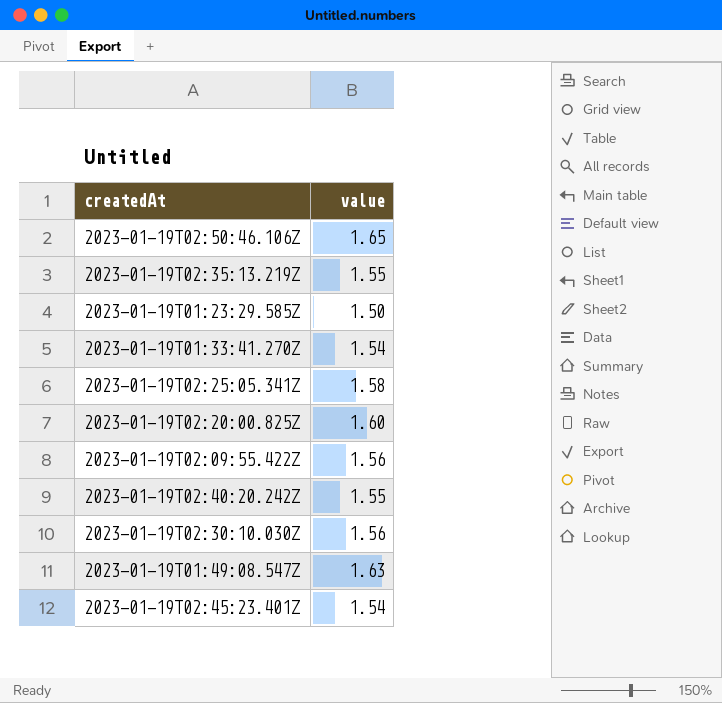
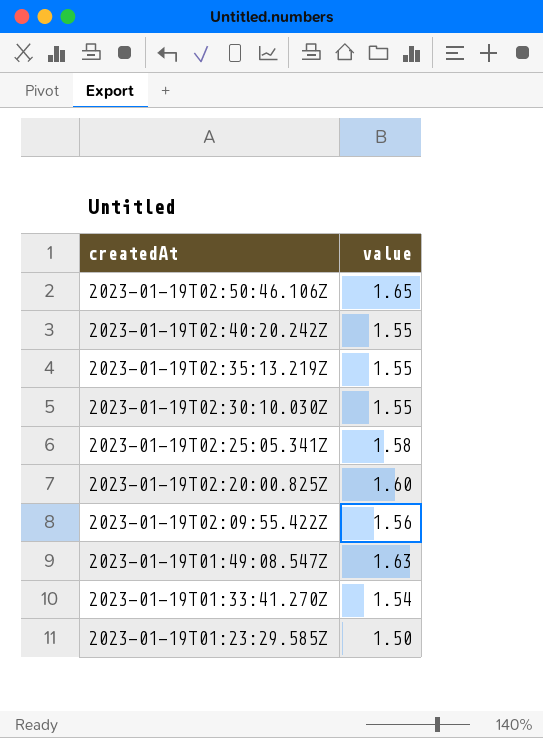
row order: none -> createdAt descending
row 2023-01-19T02:45:23.401Z: 1.54 -> none
2023-01-19T02:30:10.030Z | value: 1.56 -> 1.55

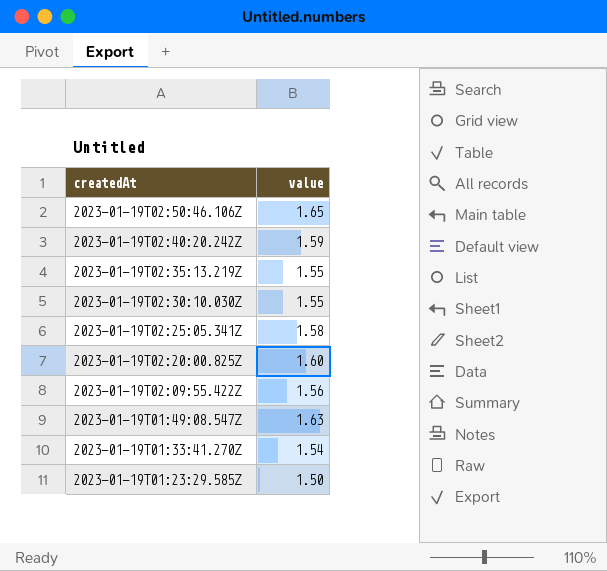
2023-01-19T02:40:20.242Z | value: 1.55 -> 1.59

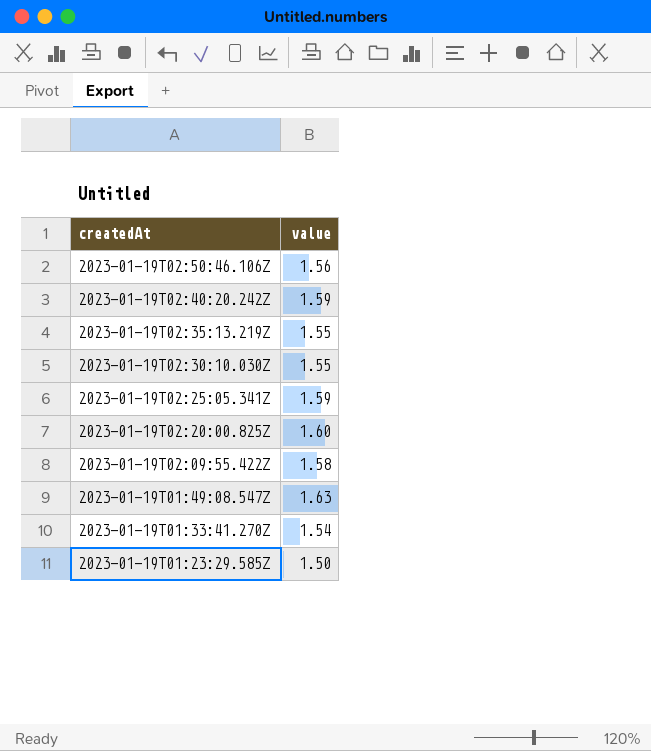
2023-01-19T02:50:46.106Z | value: 1.65 -> 1.56
2023-01-19T02:25:05.341Z | value: 1.58 -> 1.59
2023-01-19T02:09:55.422Z | value: 1.56 -> 1.58

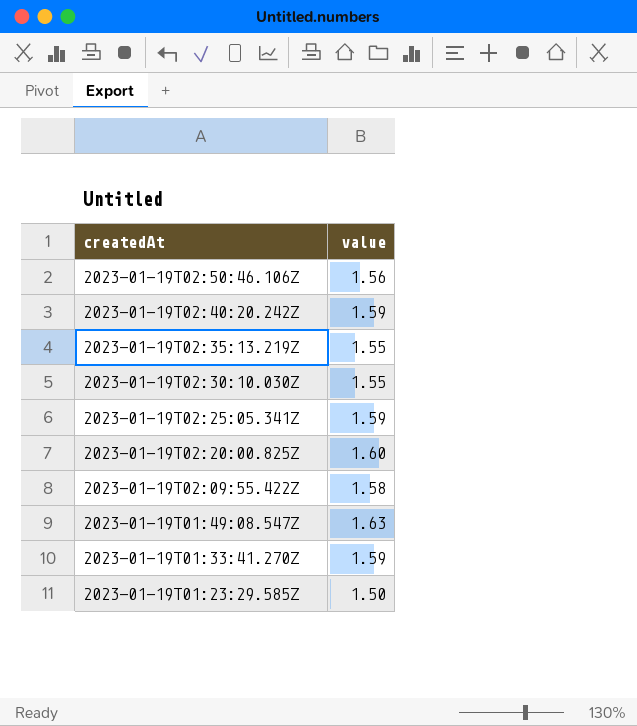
2023-01-19T01:33:41.270Z | value: 1.54 -> 1.59

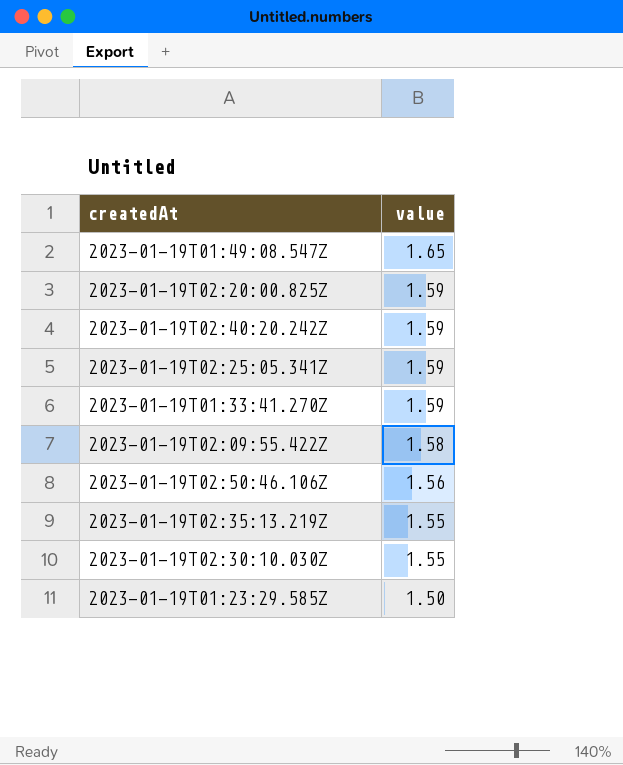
row order: createdAt descending -> value descending
2023-01-19T01:49:08.547Z | value: 1.63 -> 1.65
2023-01-19T02:20:00.825Z | value: 1.60 -> 1.59

